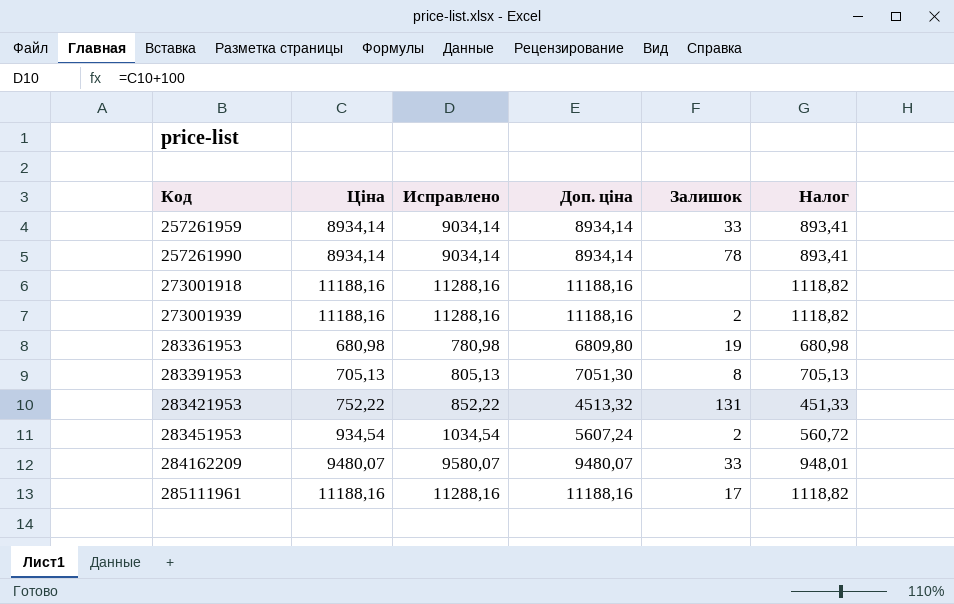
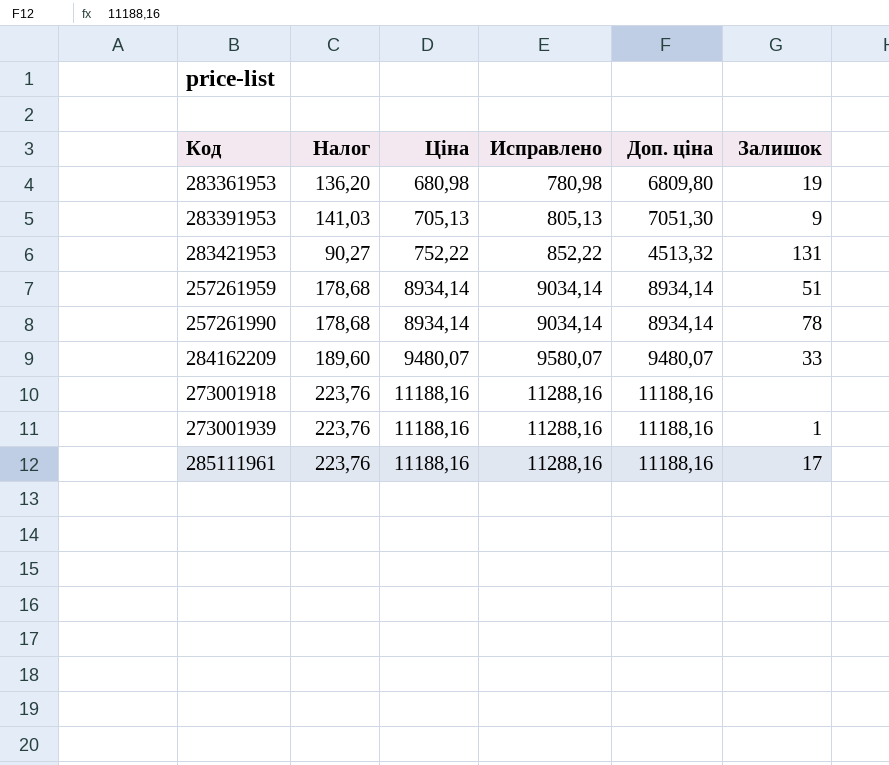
row order: Код ascending -> Ціна ascending
column Налог | formula: [Доп. ціна] * 0,1 -> [Доп. ціна] * 0,02
column Налог | position: 6 -> 2
row 283451953: 934,54 | 1034,54 | 5607,24 | 2 | 560,72 -> none
283391953 | Залишок: 8 -> 9
257261959 | Залишок: 33 -> 51
273001939 | Залишок: 2 -> 1

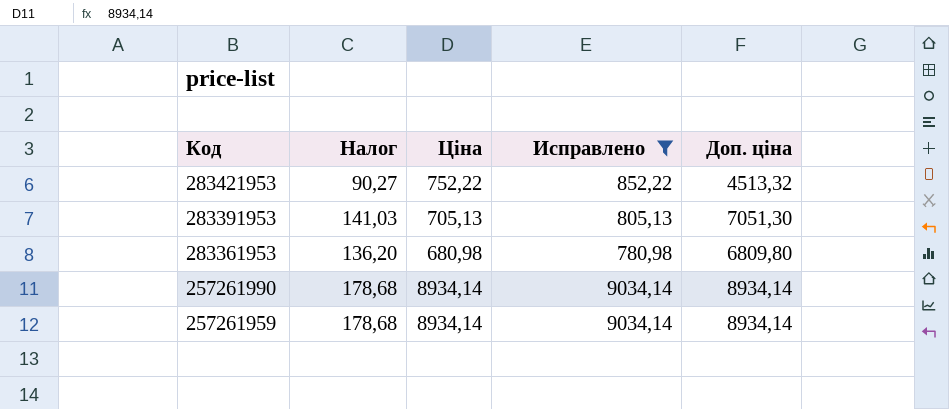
filter: none -> Исправлено <= 9034,14
row order: Ціна ascending -> Код descending
column Залишок | position: 6 -> none

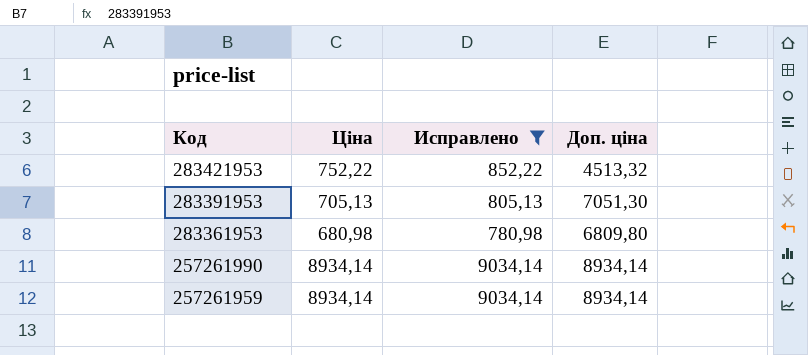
column Налог | formula: [Доп. ціна] * 0,02 -> none

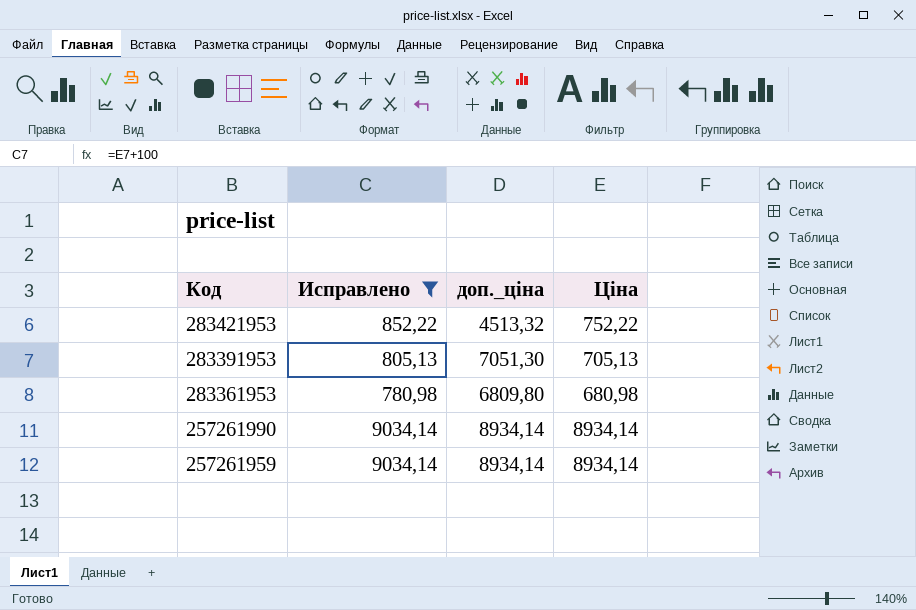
column name: Доп. ціна -> доп._ціна
column Ціна | position: 2 -> 4

